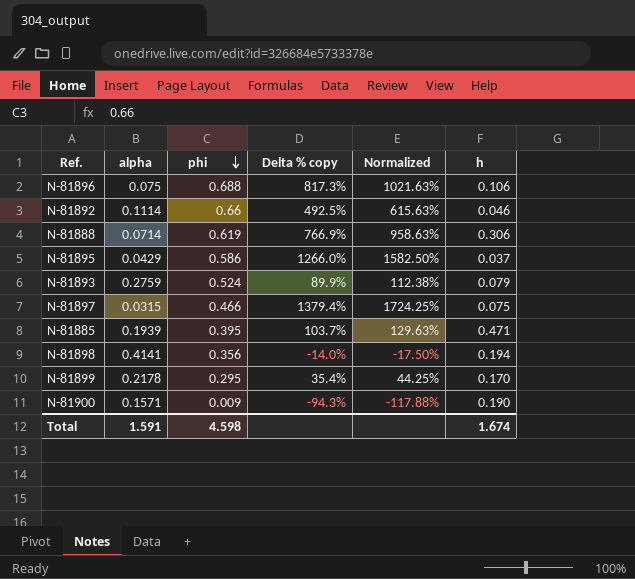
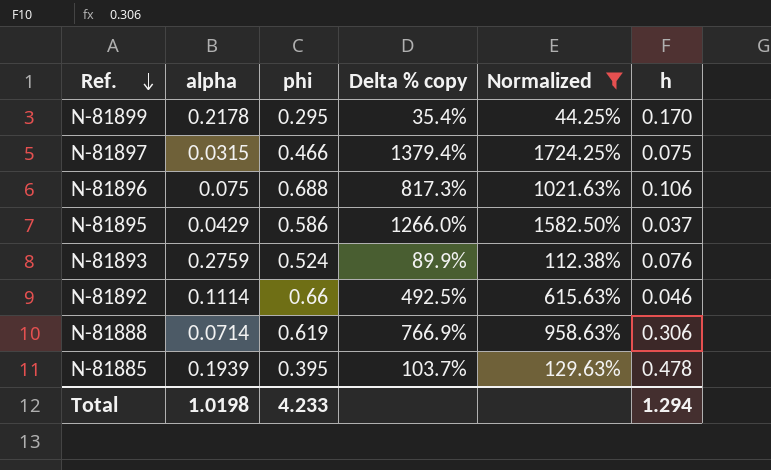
filter: none -> Normalized >= 44.25%
row order: phi descending -> Ref. descending
N-81893 | h: 0.079 -> 0.076
N-81885 | h: 0.471 -> 0.478
Total | alpha: 1.591 -> 1.0198
Total | phi: 4.598 -> 4.233
Total | h: 1.674 -> 1.294

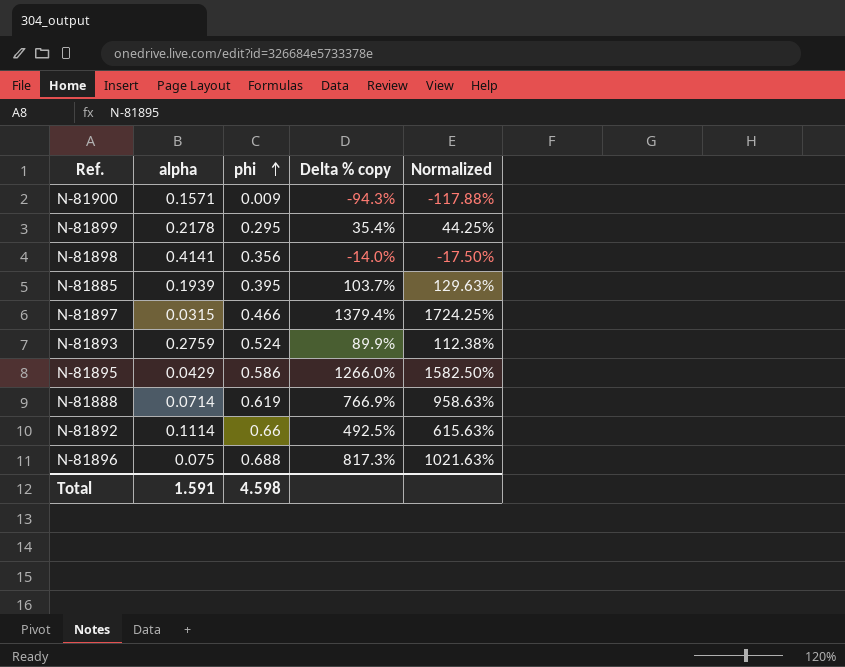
filter: Normalized >= 44.25% -> none
row order: Ref. descending -> phi ascending
column h | position: 6 -> none
Total | alpha: 1.0198 -> 1.591
Total | phi: 4.233 -> 4.598

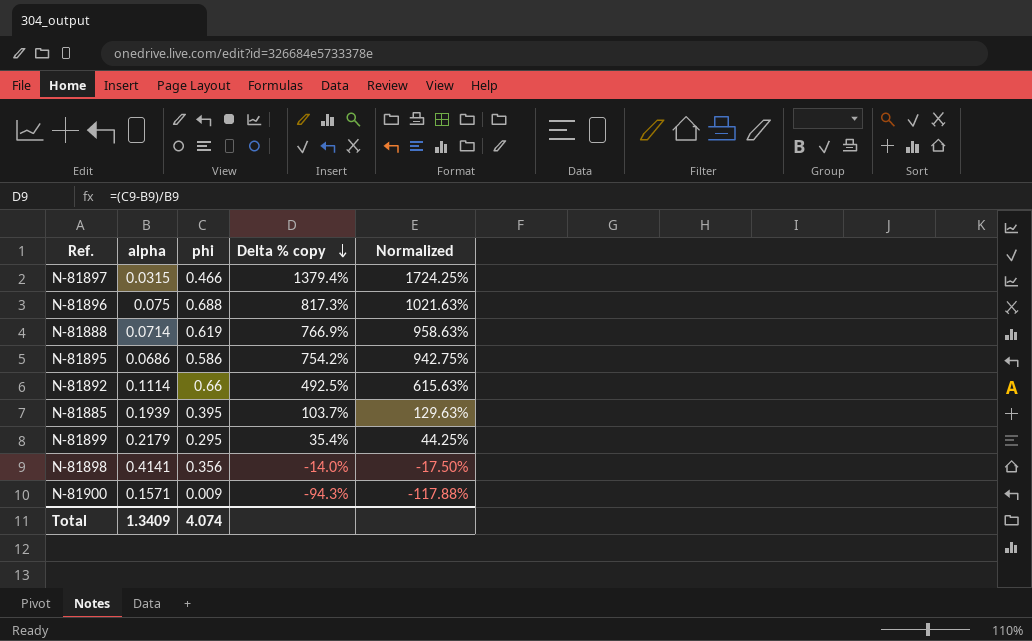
row order: phi ascending -> Delta % copy descending
row N-81893: 0.2759 | 0.524 | 89.9% | 112.38% -> none
N-81895 | alpha: 0.0429 -> 0.0686
N-81895 | Delta % copy: 1266.0% -> 754.2%
N-81895 | Normalized: 1582.50% -> 942.75%
N-81899 | alpha: 0.2178 -> 0.2179
Total | alpha: 1.591 -> 1.3409
Total | phi: 4.598 -> 4.074

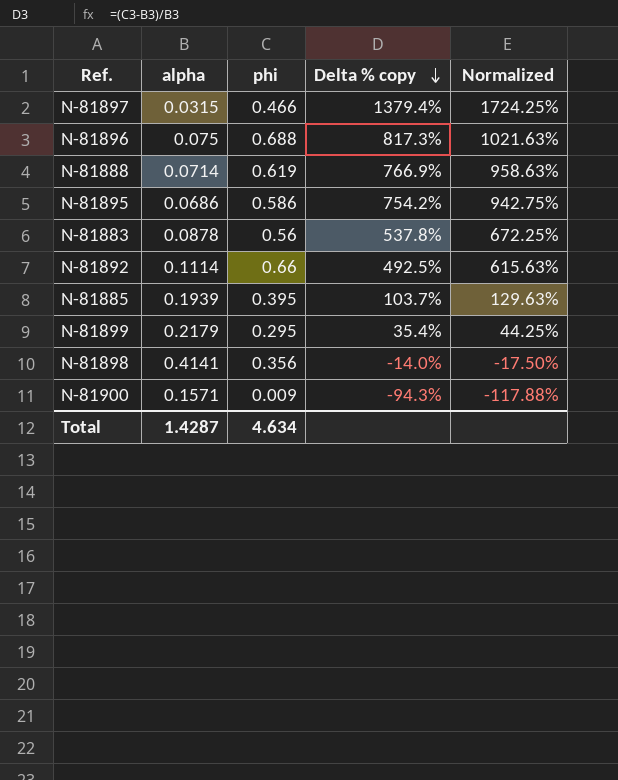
row N-81883: none -> 0.0878 | 0.56 | 537.8% | 672.25%
Total | alpha: 1.3409 -> 1.4287
Total | phi: 4.074 -> 4.634

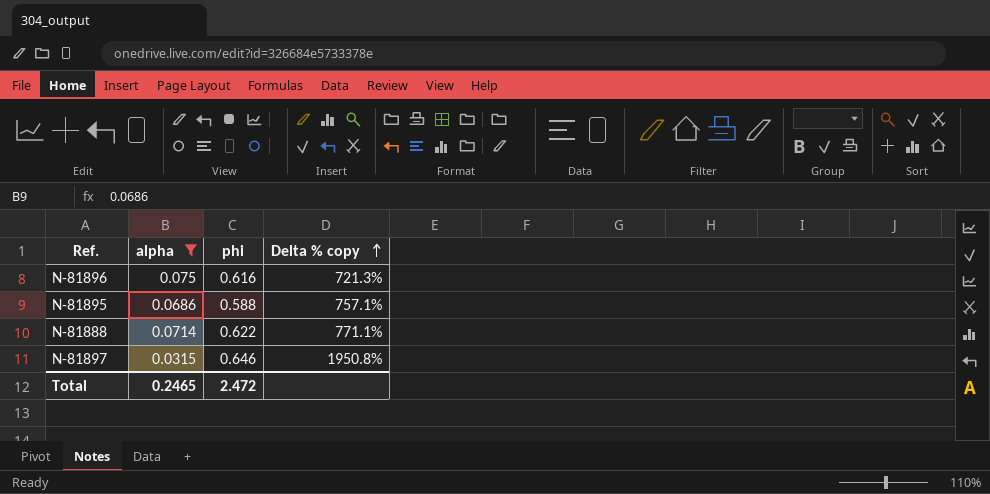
filter: none -> alpha <= 0.075
row order: Delta % copy descending -> Delta % copy ascending
column Normalized | formula: [Delta % copy] * 1.25 -> none
N-81896 | phi: 0.688 -> 0.616
N-81896 | Delta % copy: 817.3% -> 721.3%
N-81895 | phi: 0.586 -> 0.588
N-81895 | Delta % copy: 754.2% -> 757.1%
N-81888 | phi: 0.619 -> 0.622
N-81888 | Delta % copy: 766.9% -> 771.1%
N-81897 | phi: 0.466 -> 0.646
N-81897 | Delta % copy: 1379.4% -> 1950.8%
Total | alpha: 1.4287 -> 0.2465
Total | phi: 4.634 -> 2.472

